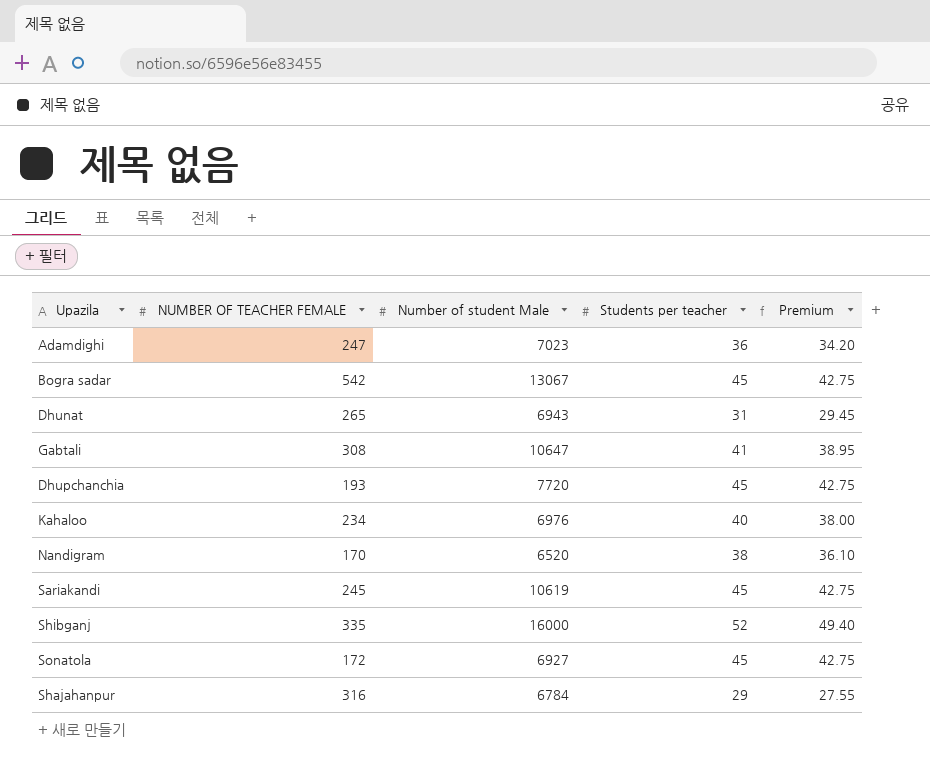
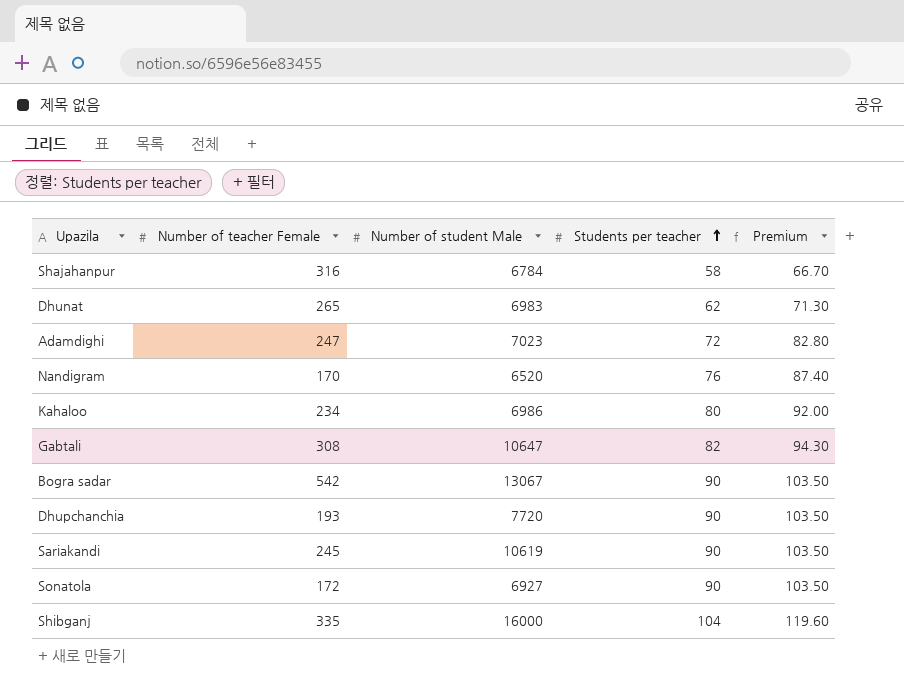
row order: none -> Students per teacher ascending
column name: NUMBER OF TEACHER FEMALE -> Number of teacher Female
column Premium | formula: [Students per teacher] * 0.95 -> [Students per teacher] * 1.15
Shajahanpur | Students per teacher: 29 -> 58
Dhunat | Number of student Male: 6943 -> 6983
Dhunat | Students per teacher: 31 -> 62
Adamdighi | Students per teacher: 36 -> 72
Nandigram | Students per teacher: 38 -> 76
Kahaloo | Number of student Male: 6976 -> 6986
Kahaloo | Students per teacher: 40 -> 80
Gabtali | Students per teacher: 41 -> 82
Bogra sadar | Students per teacher: 45 -> 90
Dhupchanchia | Students per teacher: 45 -> 90
Sariakandi | Students per teacher: 45 -> 90
Sonatola | Students per teacher: 45 -> 90
Shibganj | Students per teacher: 52 -> 104

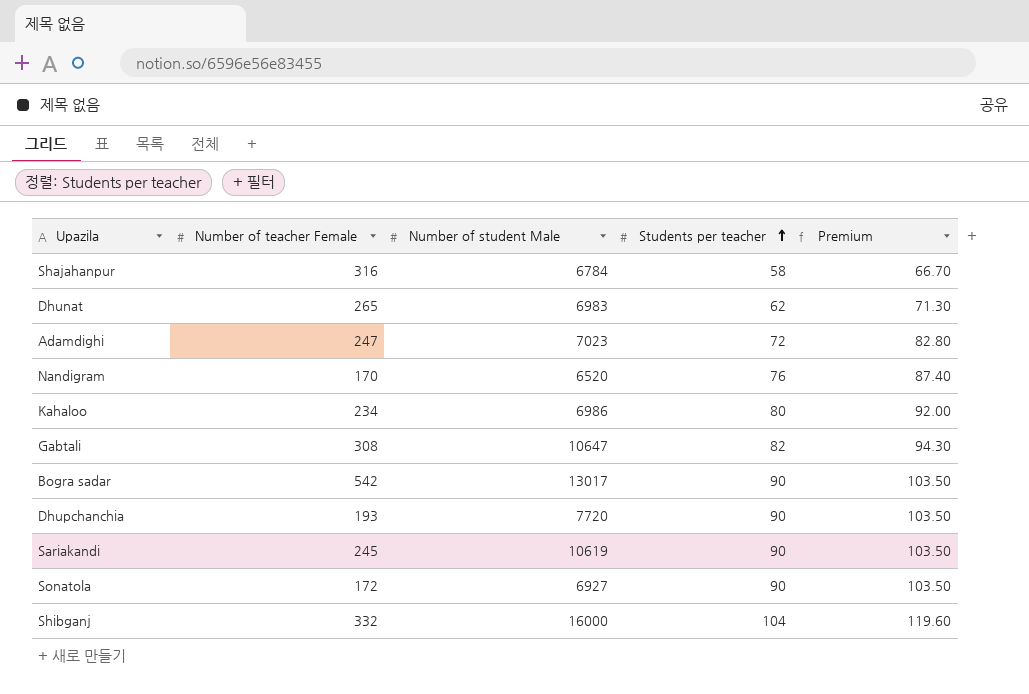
Bogra sadar | Number of student Male: 13067 -> 13017
Shibganj | Number of teacher Female: 335 -> 332

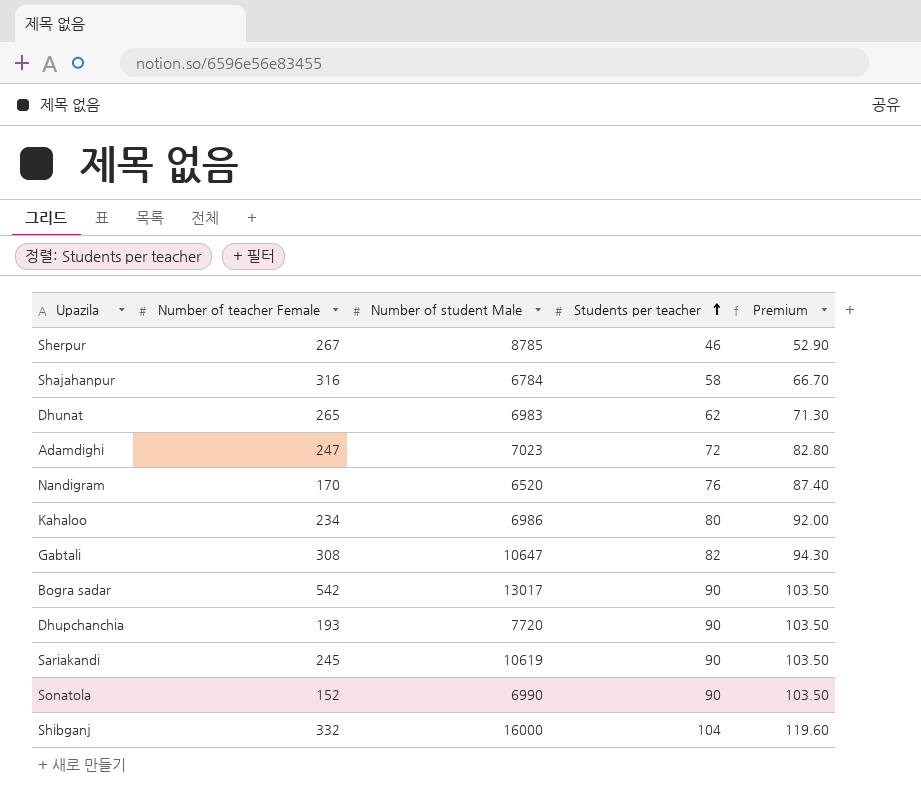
row Sherpur: none -> 267 | 8785 | 46 | 52.90
Sonatola | Number of teacher Female: 172 -> 152
Sonatola | Number of student Male: 6927 -> 6990

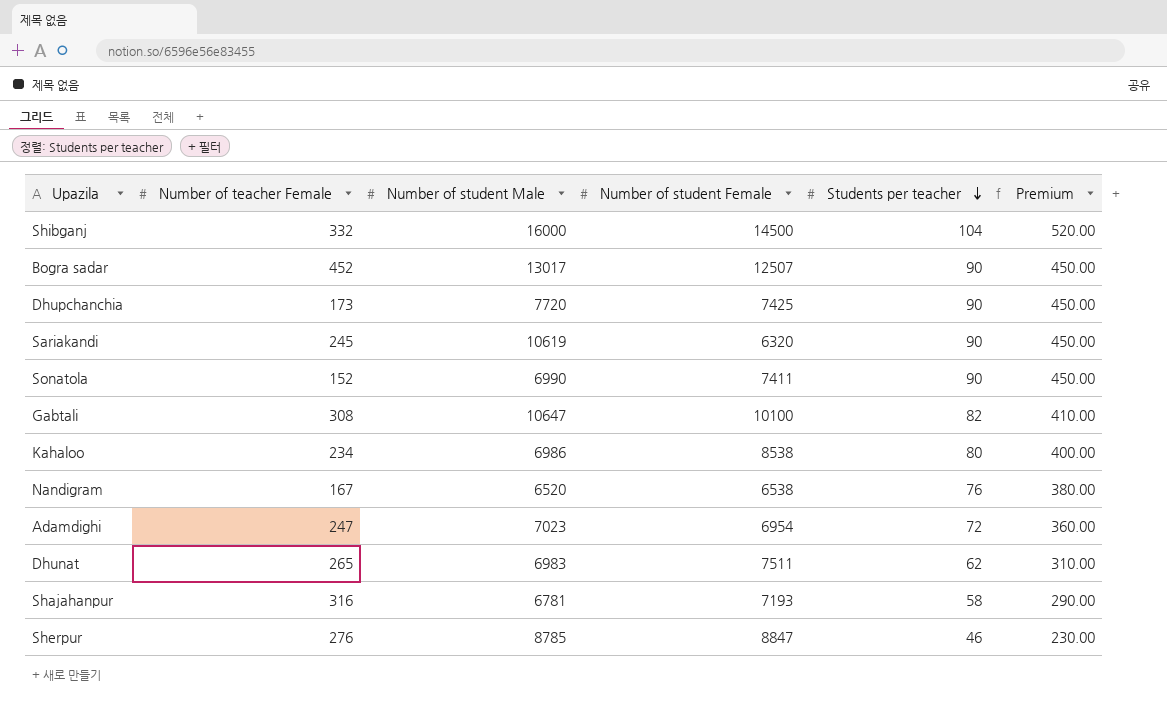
row order: Students per teacher ascending -> Students per teacher descending
column Number of student Female | position: none -> 4
column Premium | formula: [Students per teacher] * 1.15 -> [Students per teacher] * 5
Bogra sadar | Number of teacher Female: 542 -> 452
Dhupchanchia | Number of teacher Female: 193 -> 173
Nandigram | Number of teacher Female: 170 -> 167
Shajahanpur | Number of student Male: 6784 -> 6781
Sherpur | Number of teacher Female: 267 -> 276

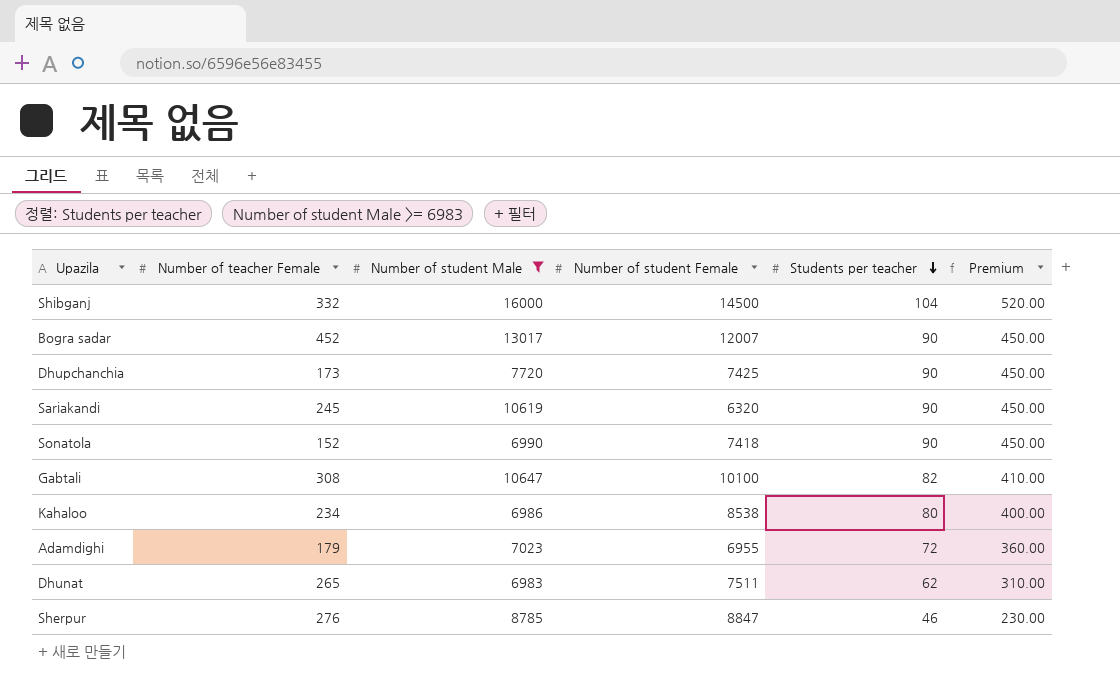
filter: none -> Number of student Male >= 6983
Bogra sadar | Number of student Female: 12507 -> 12007
Sonatola | Number of student Female: 7411 -> 7418
Adamdighi | Number of teacher Female: 247 -> 179
Adamdighi | Number of student Female: 6954 -> 6955

